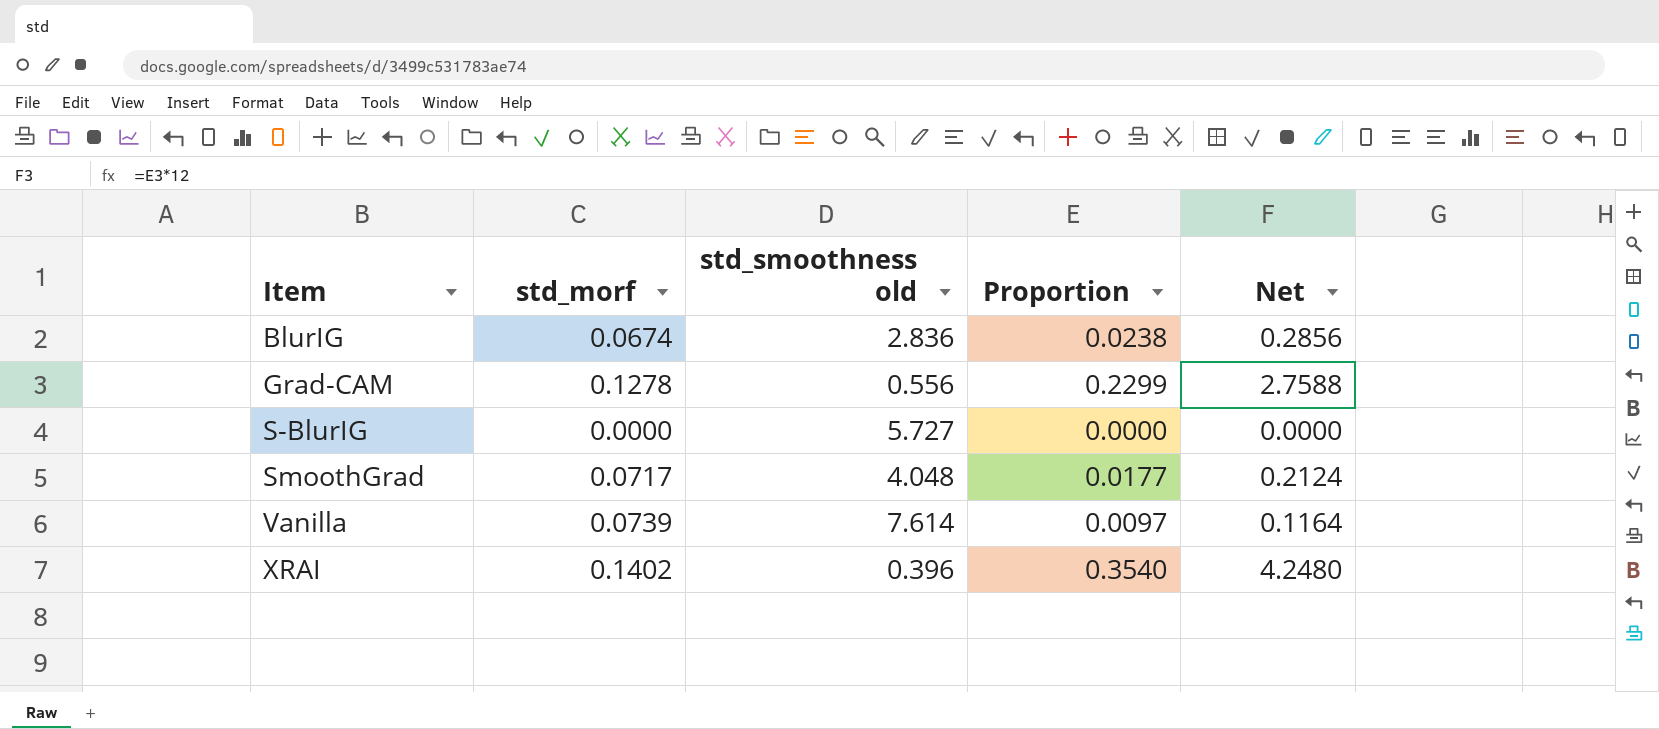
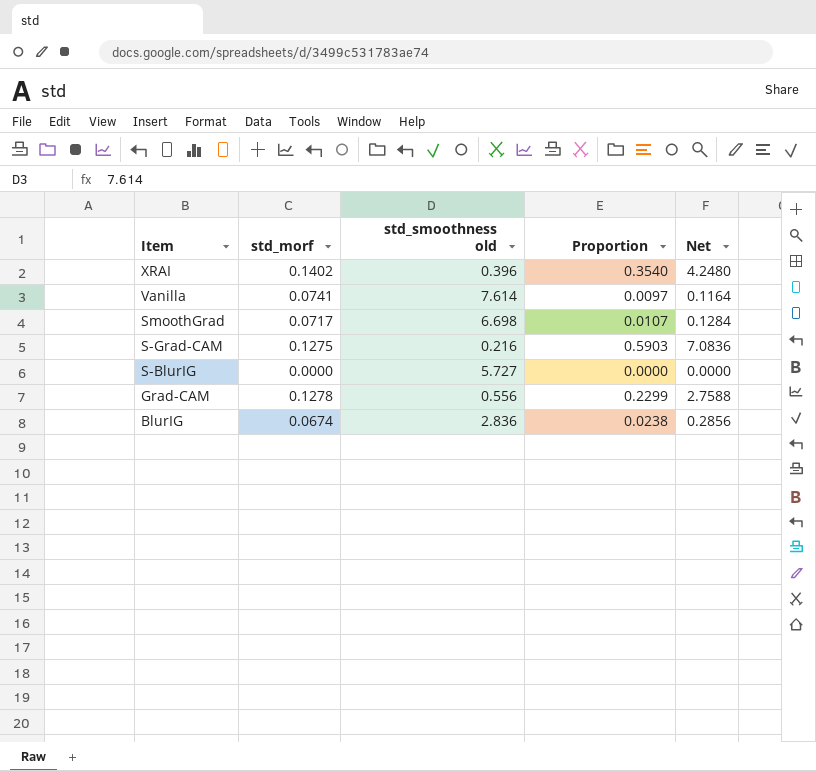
row order: Item ascending -> Item descending
Vanilla | std_morf: 0.0739 -> 0.0741
SmoothGrad | std_smoothness old: 4.048 -> 6.698
SmoothGrad | Proportion: 0.0177 -> 0.0107
SmoothGrad | Net: 0.2124 -> 0.1284
row S-Grad-CAM: none -> 0.1275 | 0.216 | 0.5903 | 7.0836

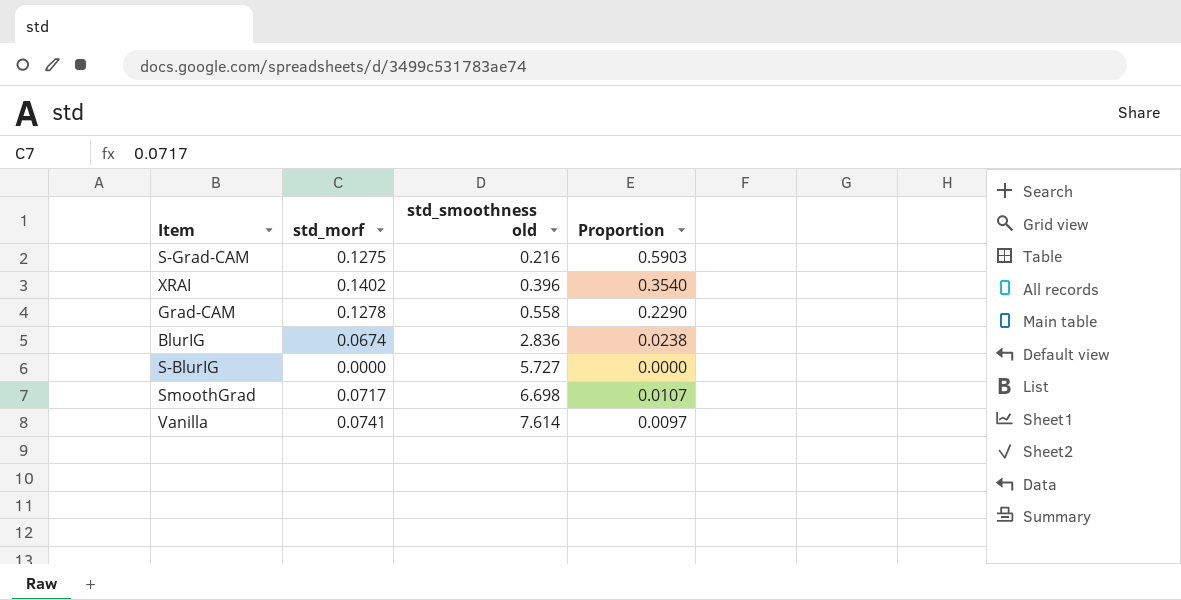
row order: Item descending -> std_smoothness old ascending
column Net | formula: [Proportion] * 12 -> none
Grad-CAM | std_smoothness old: 0.556 -> 0.558
Grad-CAM | Proportion: 0.2299 -> 0.2290

